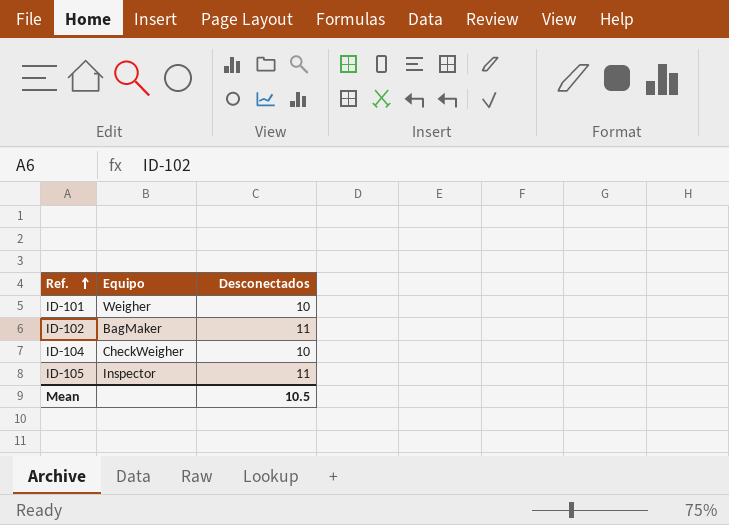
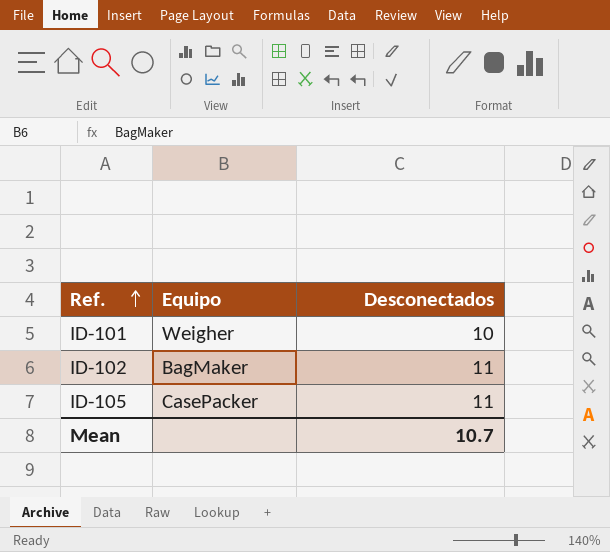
row ID-104: CheckWeigher | 10 -> none
ID-105 | Equipo: Inspector -> CasePacker
Mean | Desconectados: 10.5 -> 10.7

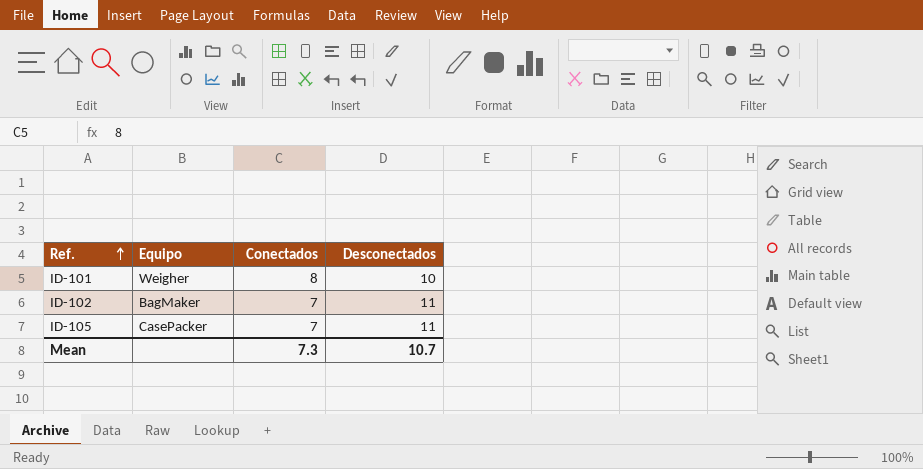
column Conectados | position: none -> 3

